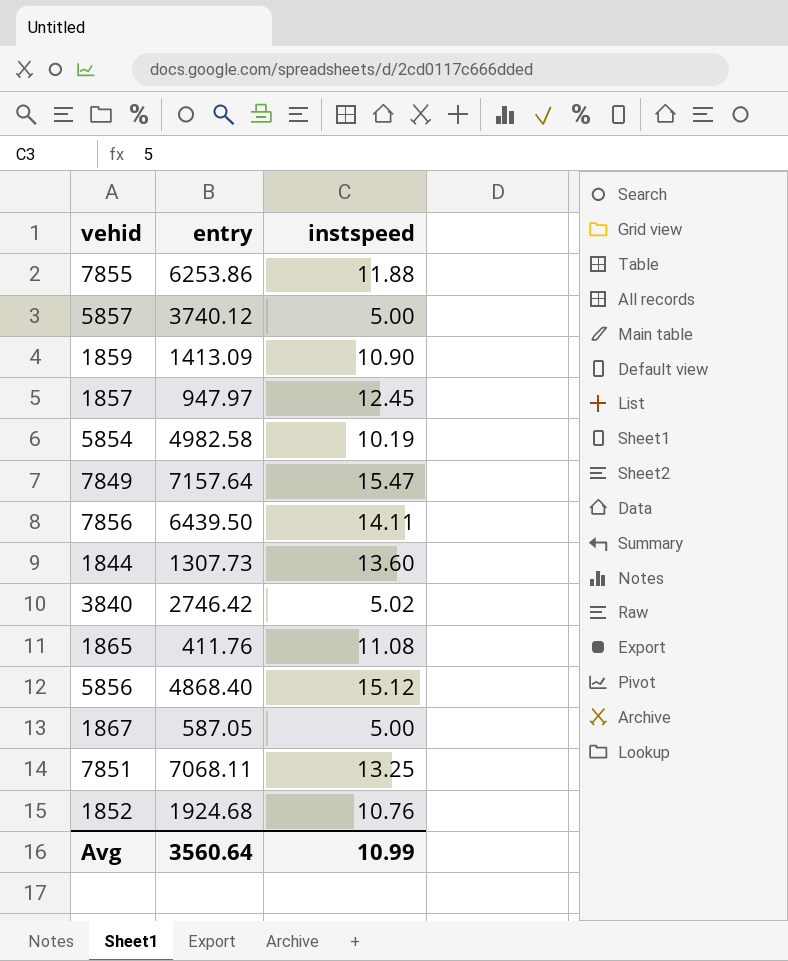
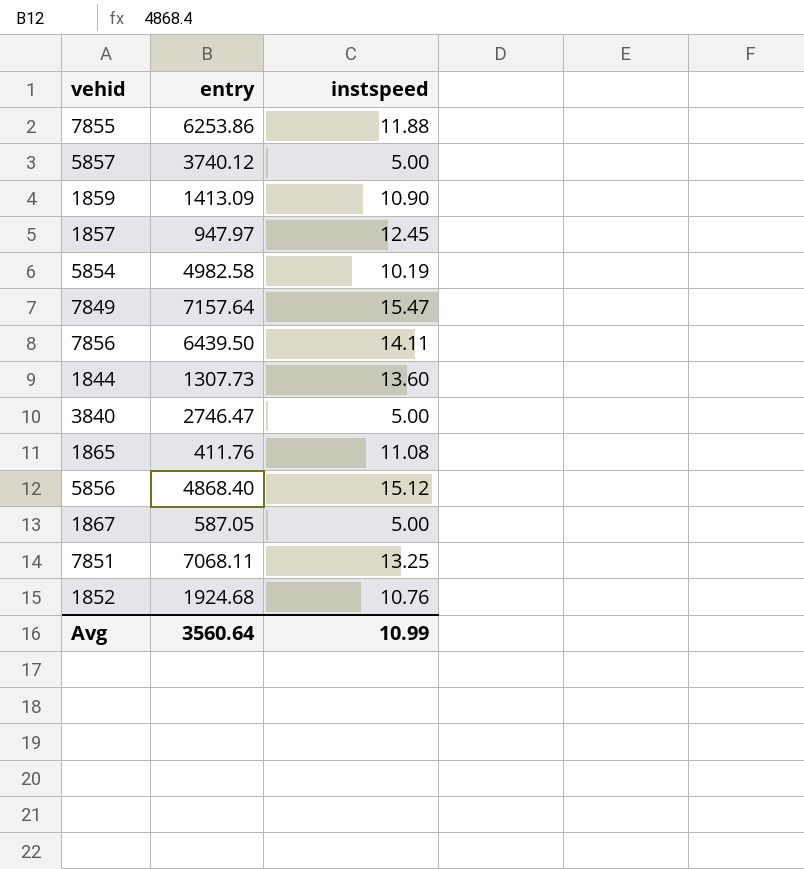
3840 | entry: 2746.42 -> 2746.47
3840 | instspeed: 5.02 -> 5.00

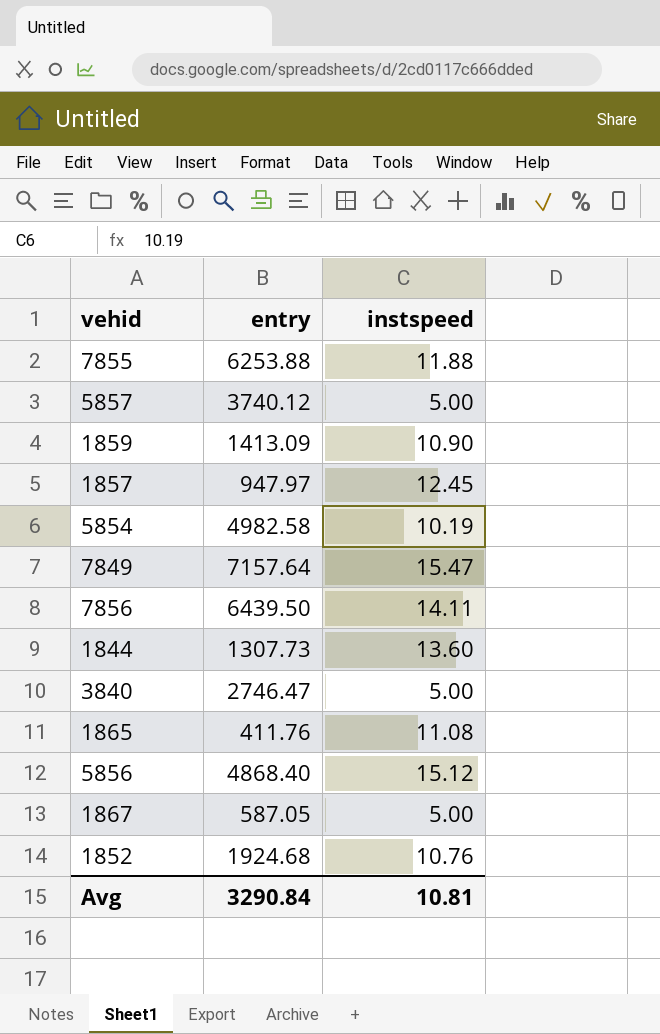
row 7851: 7068.11 | 13.25 -> none
7855 | entry: 6253.86 -> 6253.88
Avg | entry: 3560.64 -> 3290.84
Avg | instspeed: 10.99 -> 10.81

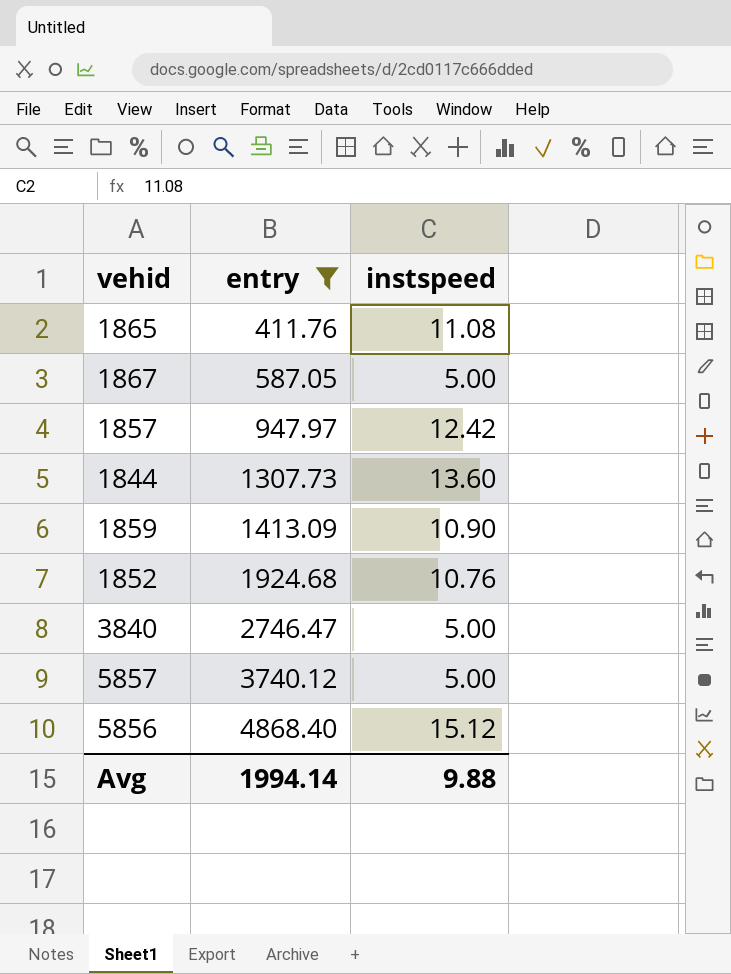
filter: none -> entry <= 4868.40
row order: none -> entry ascending
1857 | instspeed: 12.45 -> 12.42
Avg | entry: 3290.84 -> 1994.14
Avg | instspeed: 10.81 -> 9.88

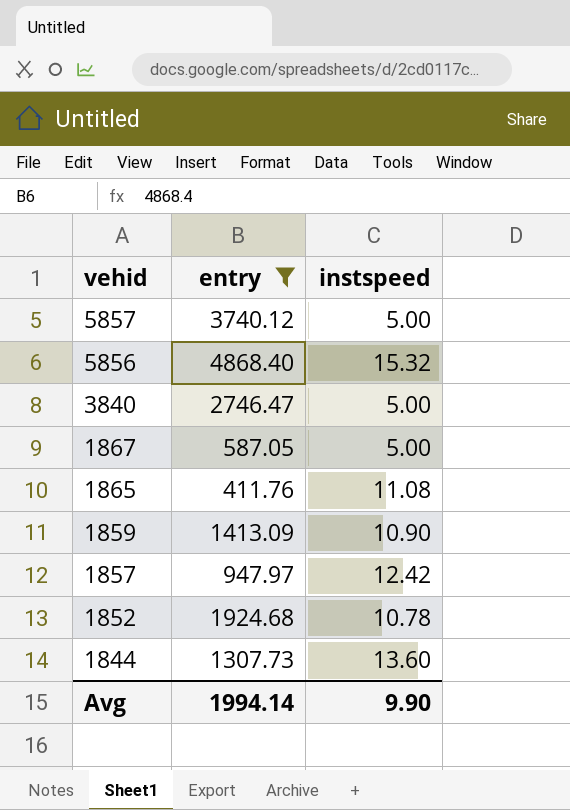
row order: entry ascending -> vehid descending
5856 | instspeed: 15.12 -> 15.32
1852 | instspeed: 10.76 -> 10.78
Avg | instspeed: 9.88 -> 9.90

